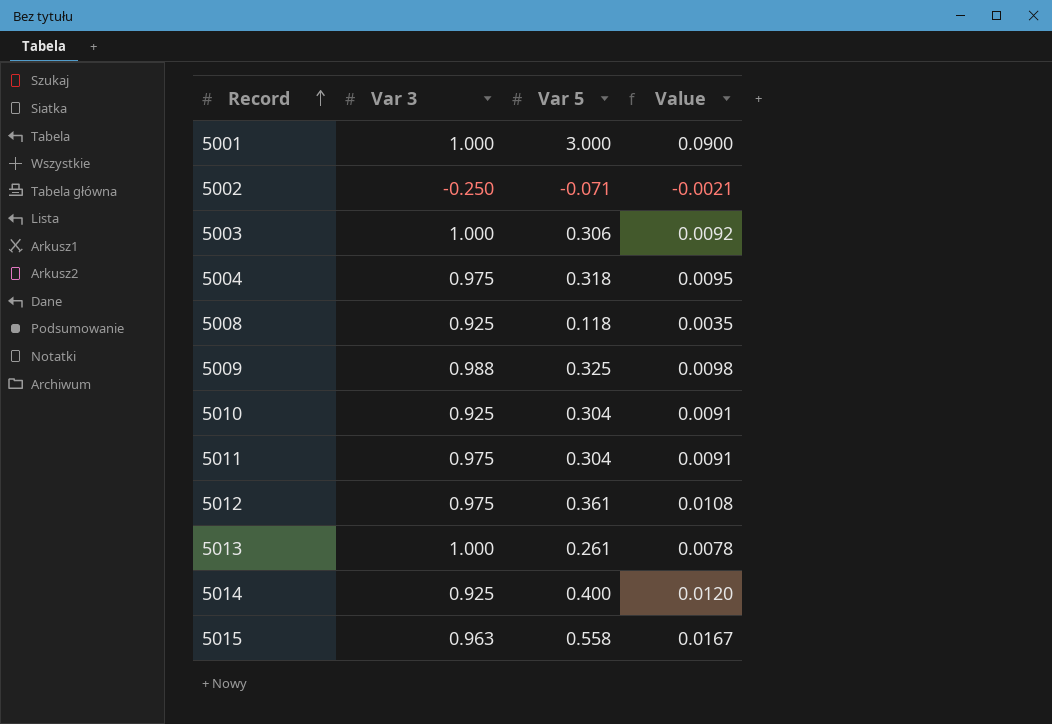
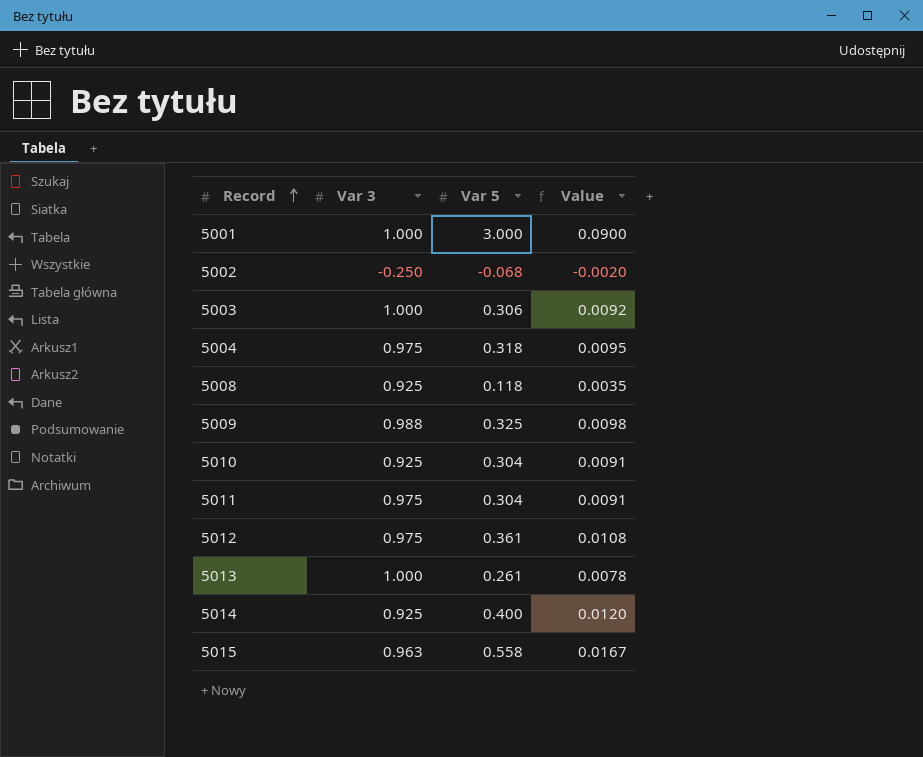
5002 | Var 5: -0.071 -> -0.068
5002 | Value: -0.0021 -> -0.0020

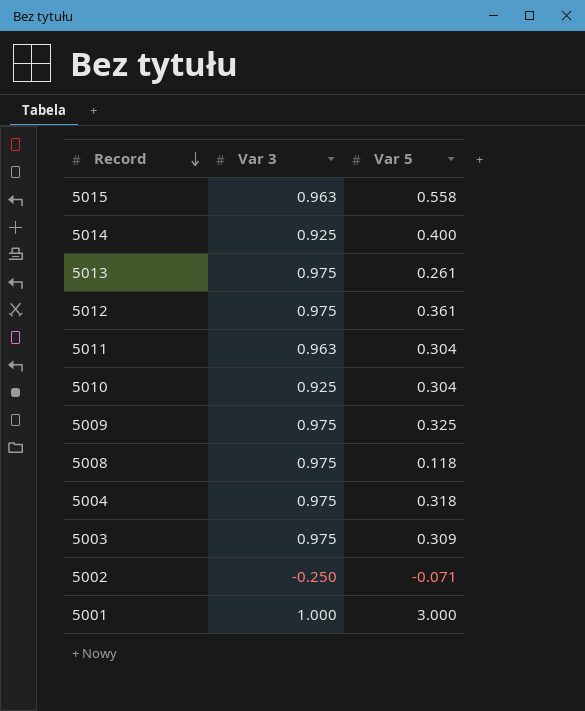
row order: Record ascending -> Record descending
column Value | formula: [Var 5] * 0.03 -> none
5013 | Var 3: 1.000 -> 0.975
5011 | Var 3: 0.975 -> 0.963
5009 | Var 3: 0.988 -> 0.975
5008 | Var 3: 0.925 -> 0.975
5003 | Var 3: 1.000 -> 0.975
5003 | Var 5: 0.306 -> 0.309
5002 | Var 5: -0.068 -> -0.071

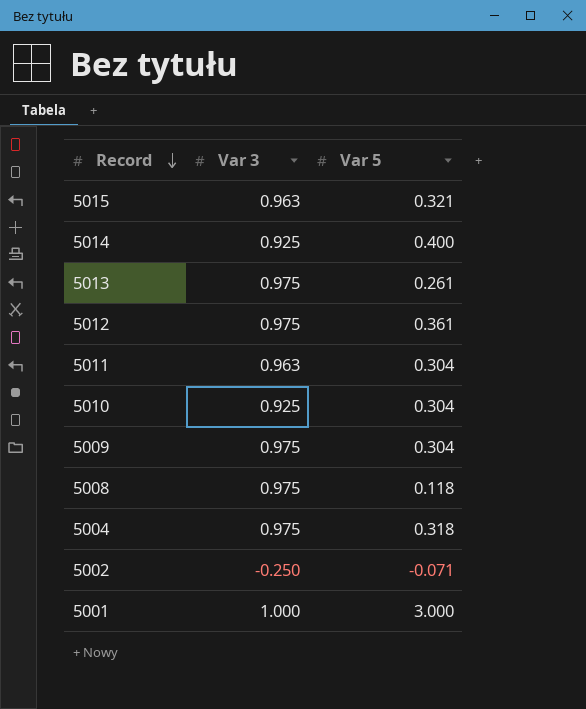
row 5003: 0.975 | 0.309 -> none
5015 | Var 5: 0.558 -> 0.321
5009 | Var 5: 0.325 -> 0.304

